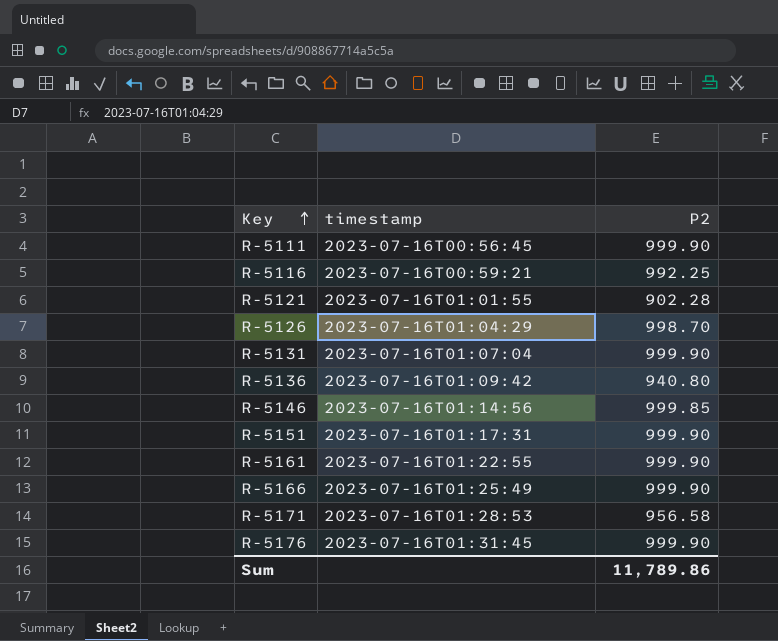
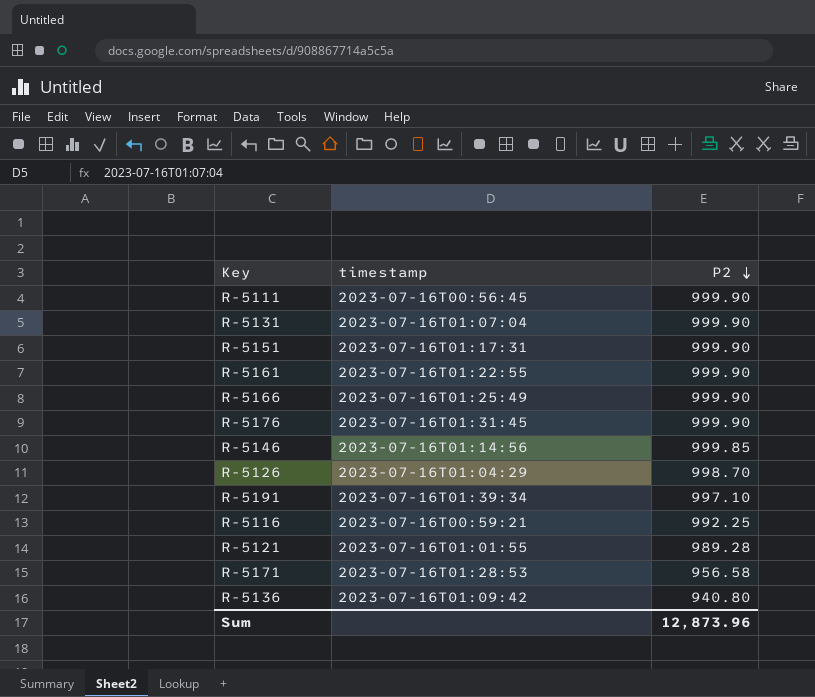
row order: Key ascending -> P2 descending
row R-5191: none -> 2023-07-16T01:39:34 | 997.10
R-5121 | P2: 902.28 -> 989.28
Sum | P2: 11,789.86 -> 12,873.96

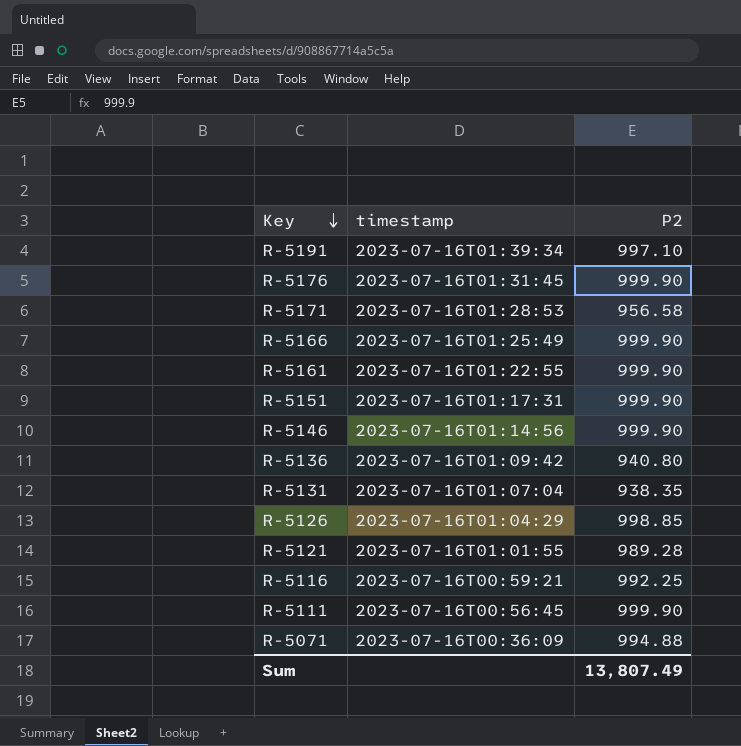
row order: P2 descending -> Key descending
R-5146 | P2: 999.85 -> 999.90
R-5131 | P2: 999.90 -> 938.35
R-5126 | P2: 998.70 -> 998.85
row R-5071: none -> 2023-07-16T00:36:09 | 994.88
Sum | P2: 12,873.96 -> 13,807.49

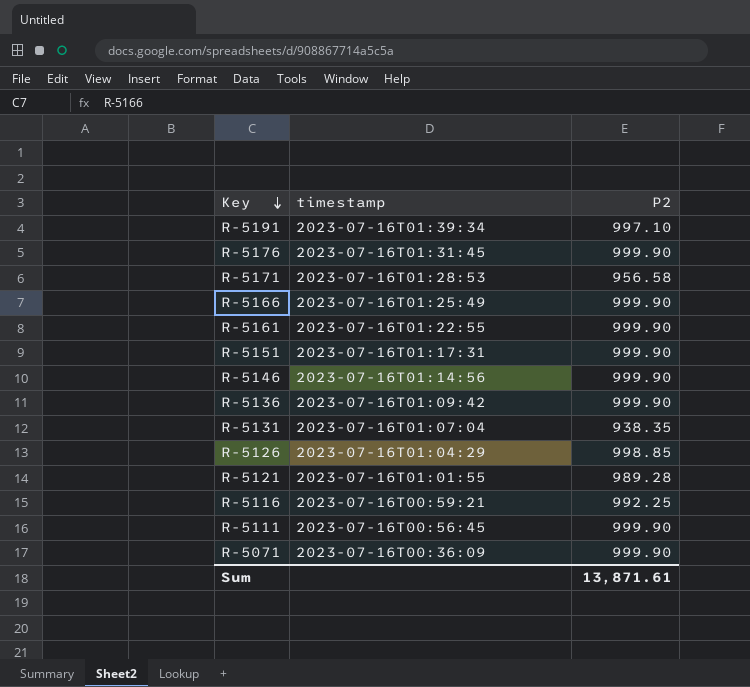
R-5136 | P2: 940.80 -> 999.90
R-5071 | P2: 994.88 -> 999.90
Sum | P2: 13,807.49 -> 13,871.61

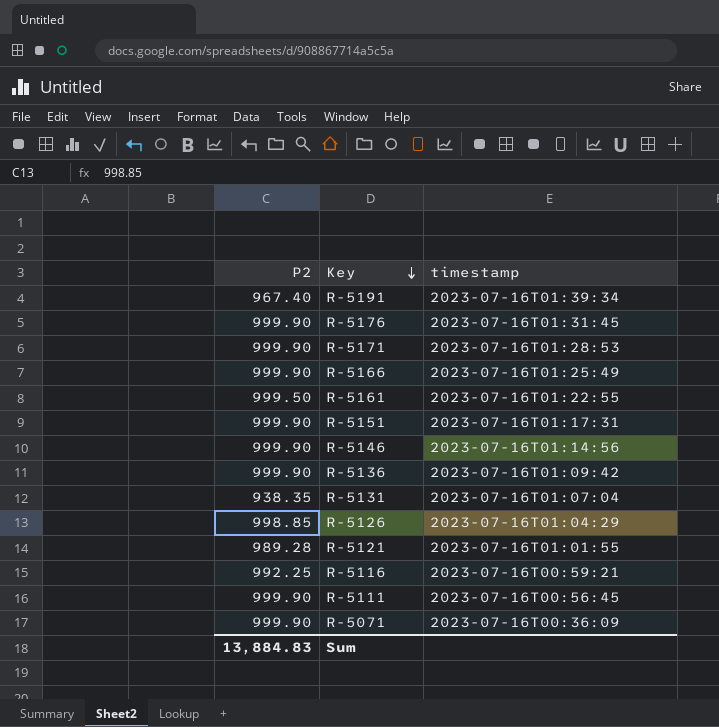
column P2 | position: 3 -> 1
R-5191 | P2: 997.10 -> 967.40
R-5171 | P2: 956.58 -> 999.90
R-5161 | P2: 999.90 -> 999.50
Sum | P2: 13,871.61 -> 13,884.83

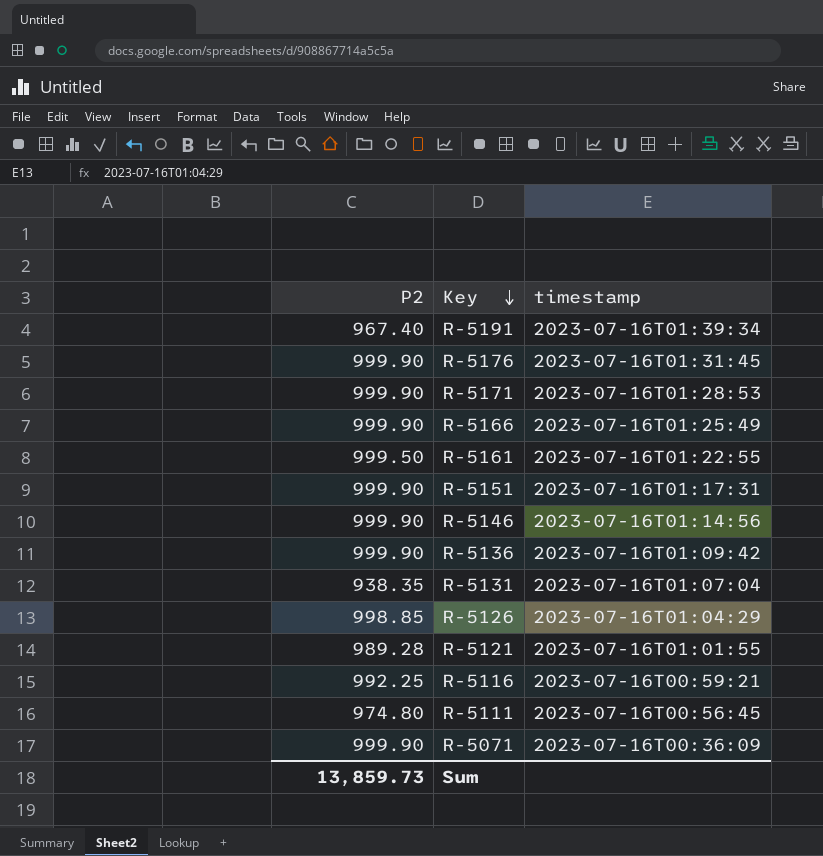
R-5111 | P2: 999.90 -> 974.80
Sum | P2: 13,884.83 -> 13,859.73

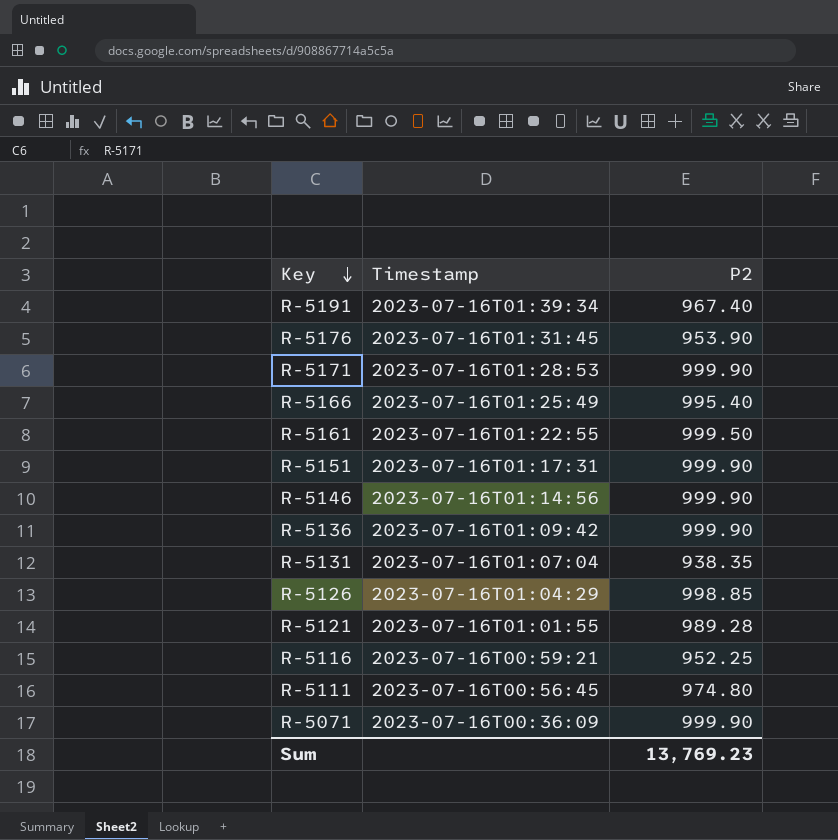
column name: timestamp -> Timestamp
column P2 | position: 1 -> 3
R-5176 | P2: 999.90 -> 953.90
R-5166 | P2: 999.90 -> 995.40
R-5116 | P2: 992.25 -> 952.25
Sum | P2: 13,859.73 -> 13,769.23

